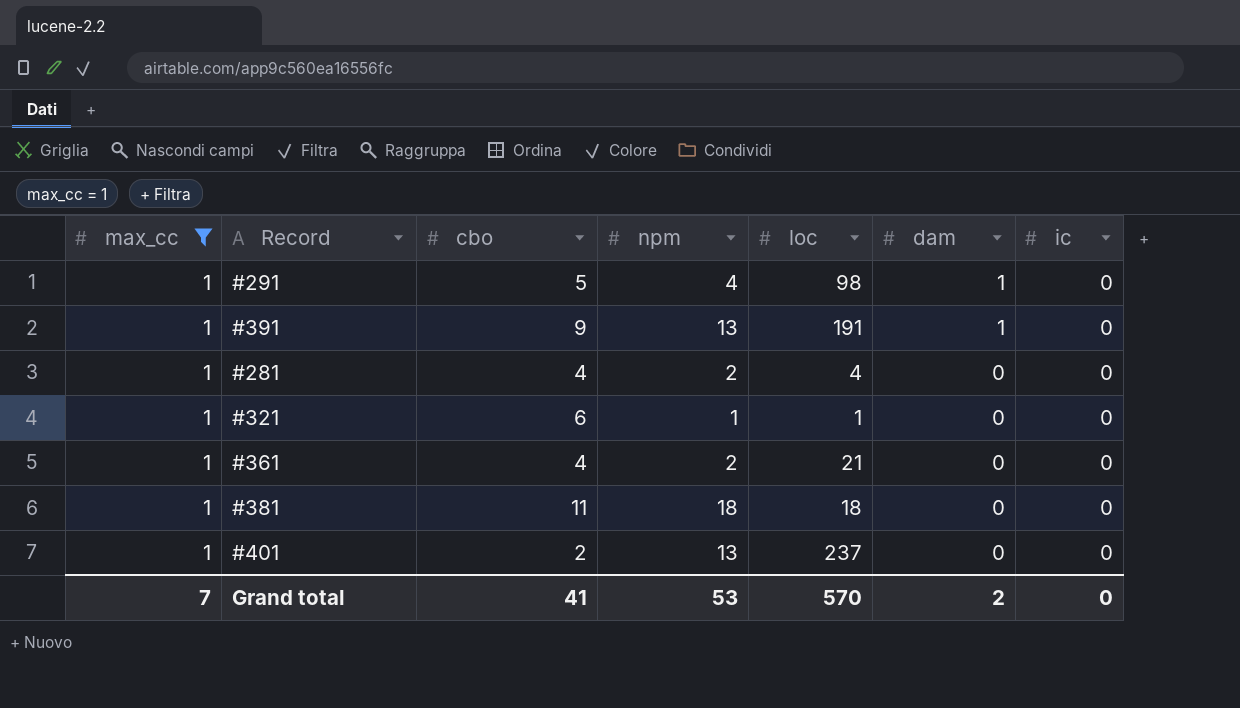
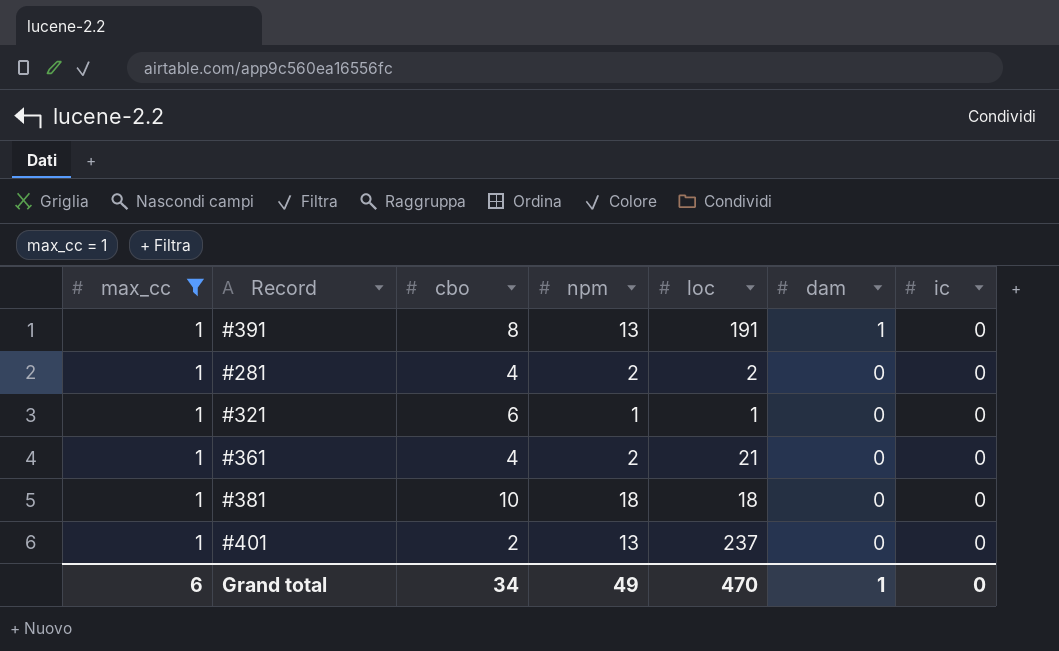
row #291: 1 | 5 | 4 | 98 | 1 | 0 -> none
#391 | cbo: 9 -> 8
#281 | loc: 4 -> 2
#381 | cbo: 11 -> 10
Grand total | max_cc: 7 -> 6
Grand total | cbo: 41 -> 34
Grand total | npm: 53 -> 49
Grand total | loc: 570 -> 470
Grand total | dam: 2 -> 1

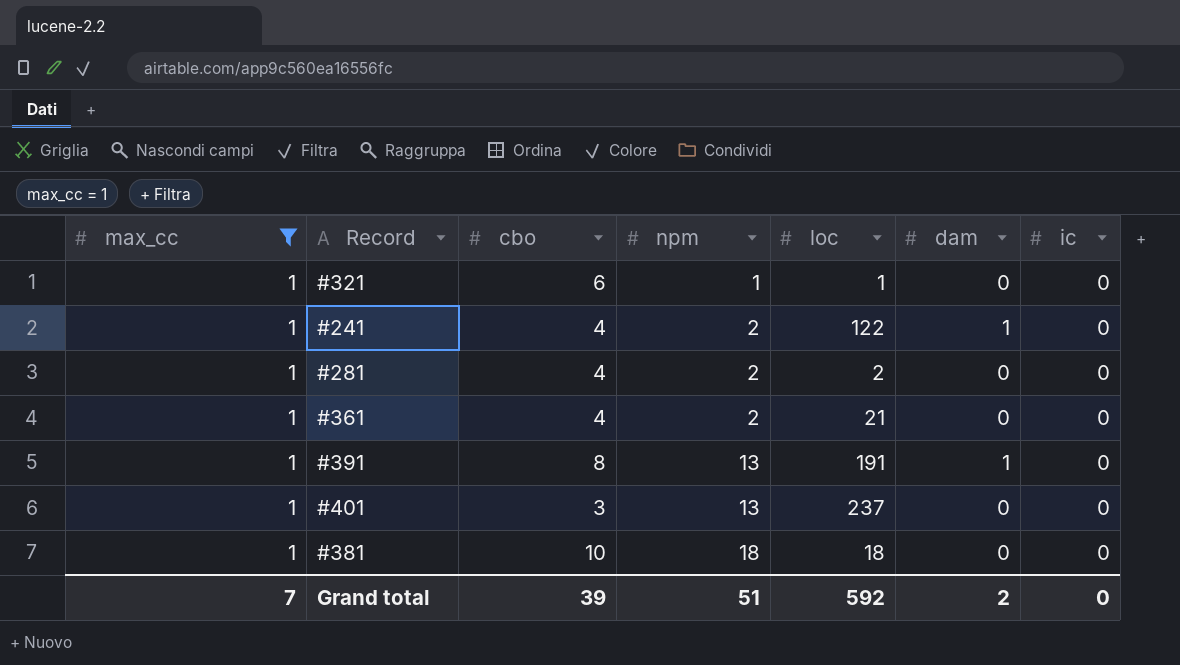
row order: dam descending -> npm ascending
row #241: none -> 1 | 4 | 2 | 122 | 1 | 0
#401 | cbo: 2 -> 3
Grand total | max_cc: 6 -> 7
Grand total | cbo: 34 -> 39
Grand total | npm: 49 -> 51
Grand total | loc: 470 -> 592
Grand total | dam: 1 -> 2

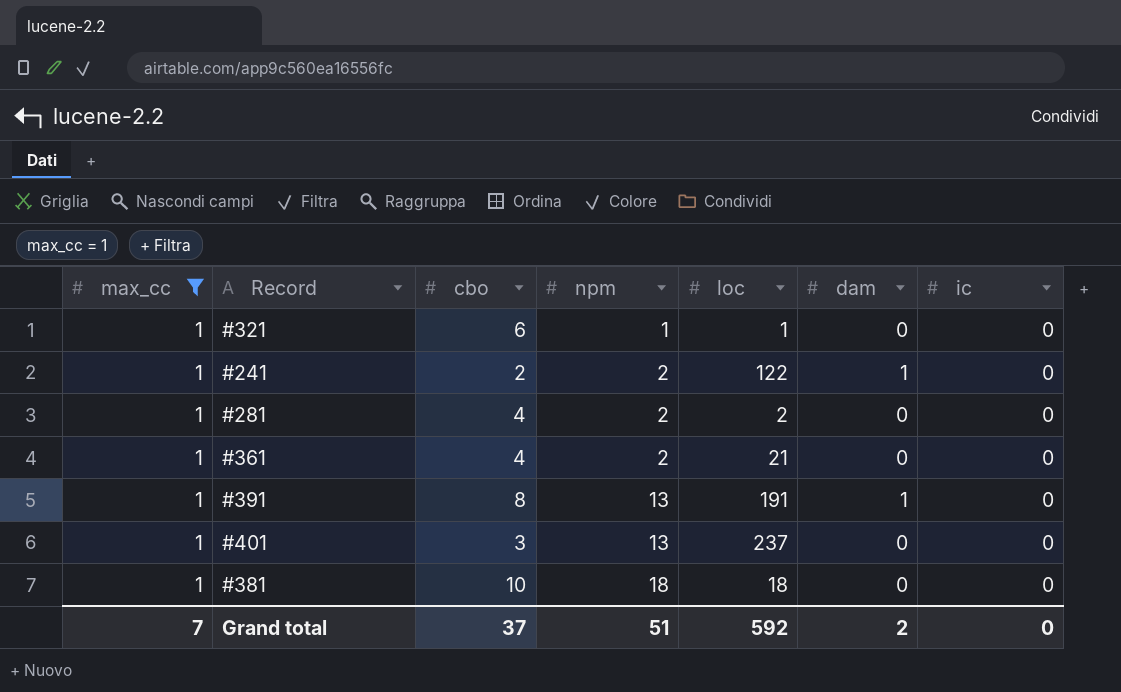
#241 | cbo: 4 -> 2
Grand total | cbo: 39 -> 37

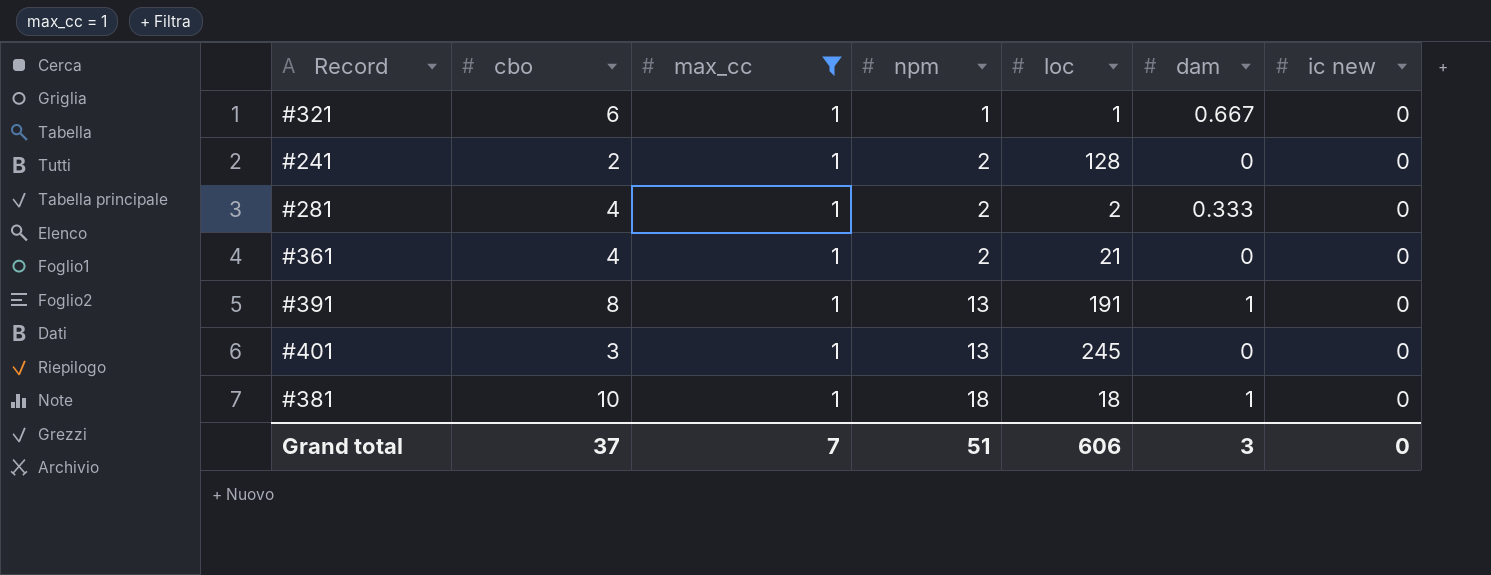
column max_cc | position: 1 -> 3
column name: ic -> ic new
#321 | dam: 0 -> 0.667
#241 | loc: 122 -> 128
#241 | dam: 1 -> 0
#281 | dam: 0 -> 0.333
#401 | loc: 237 -> 245
#381 | dam: 0 -> 1
Grand total | loc: 592 -> 606
Grand total | dam: 2 -> 3

